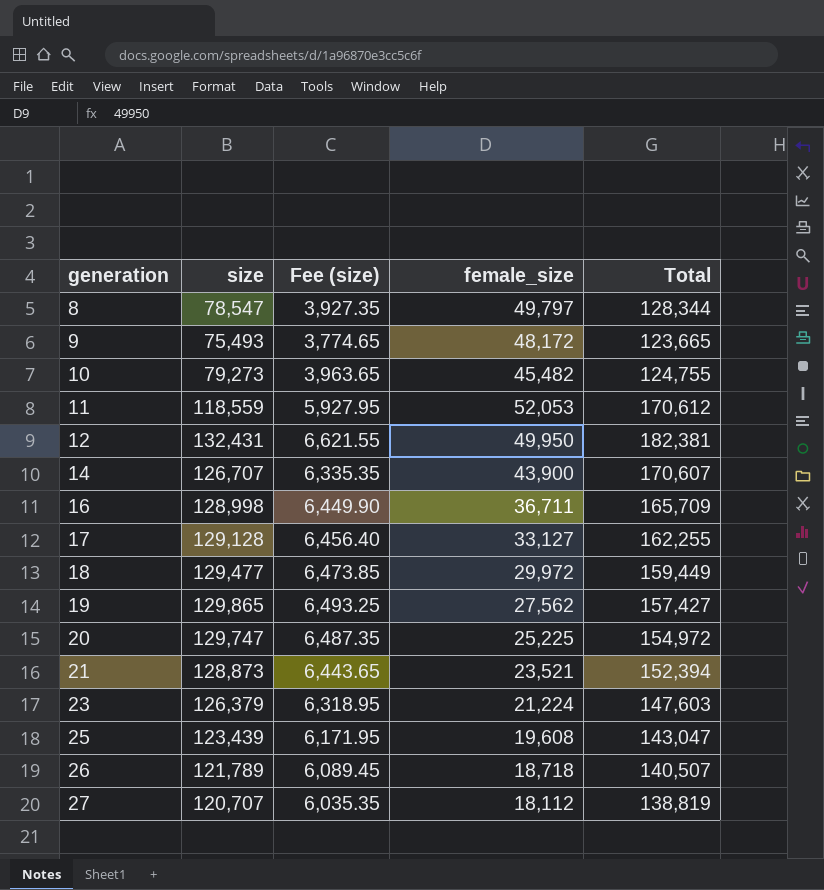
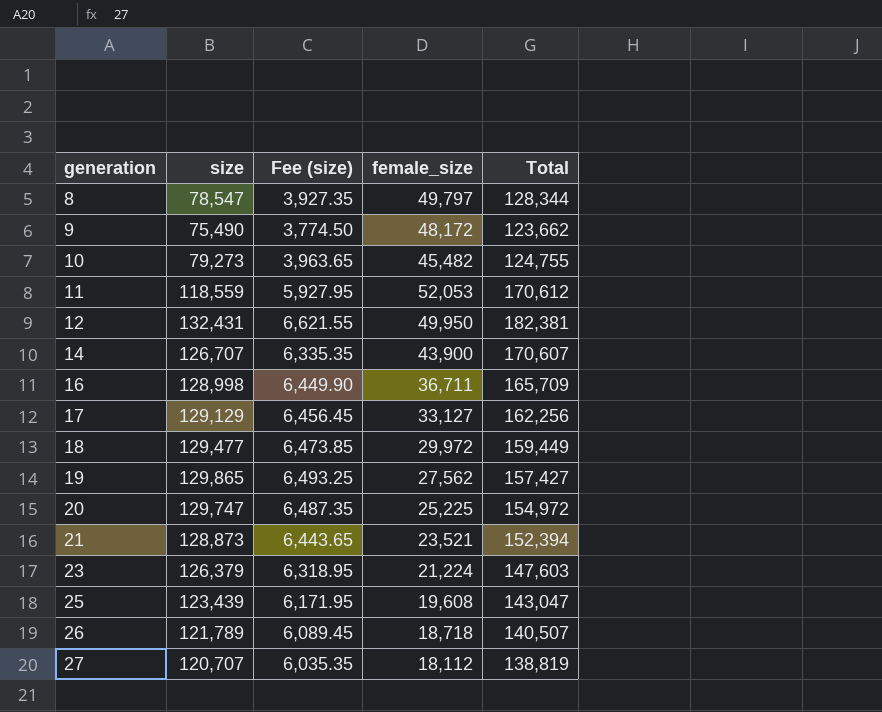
9 | size: 75,493 -> 75,490
9 | Fee (size): 3,774.65 -> 3,774.50
9 | Total: 123,665 -> 123,662
17 | size: 129,128 -> 129,129
17 | Fee (size): 6,456.40 -> 6,456.45
17 | Total: 162,255 -> 162,256

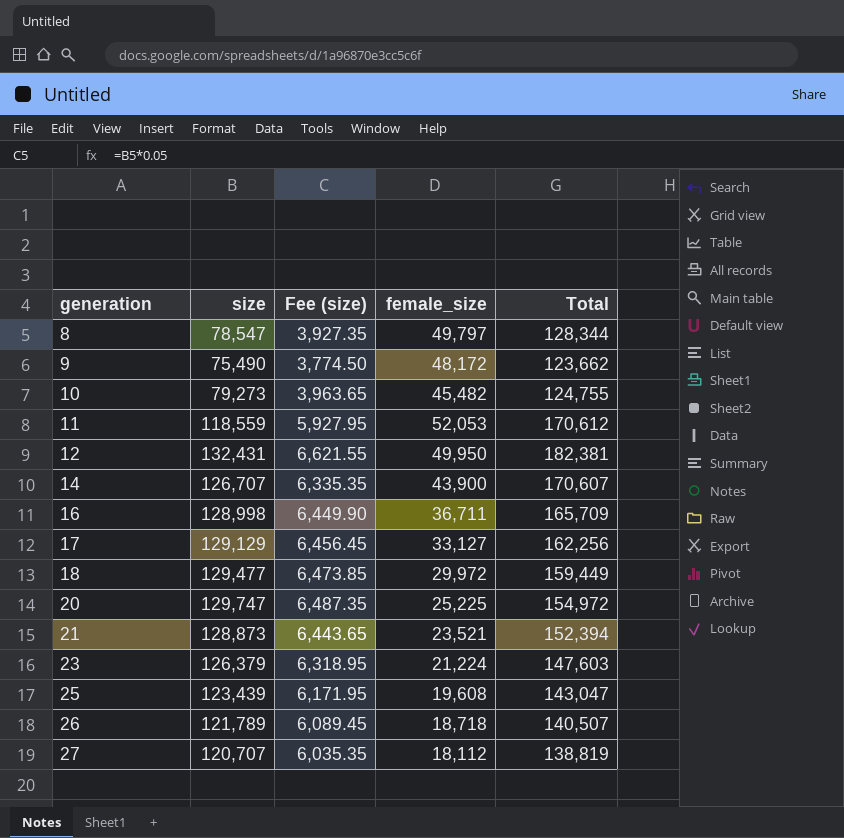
row 19: 129,865 | 6,493.25 | 27,562 | 157,427 -> none

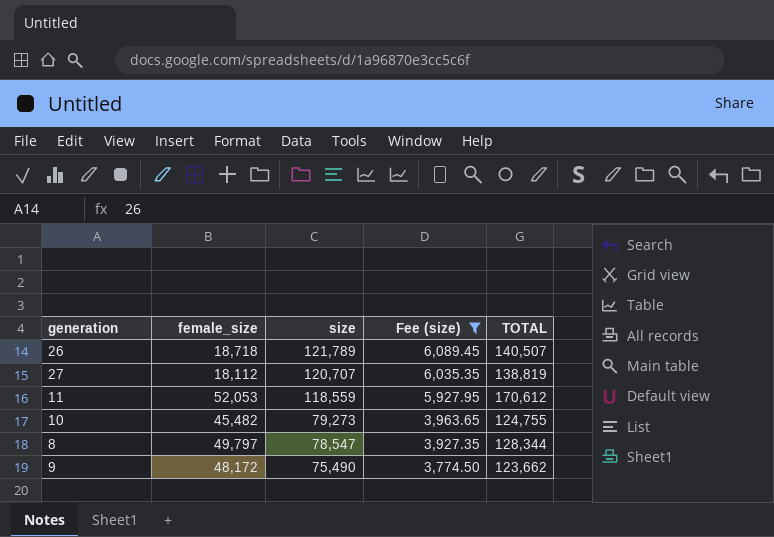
filter: none -> Fee (size) <= 6,089.45
row order: generation ascending -> size descending
column female_size | position: 4 -> 2
column name: Total -> TOTAL

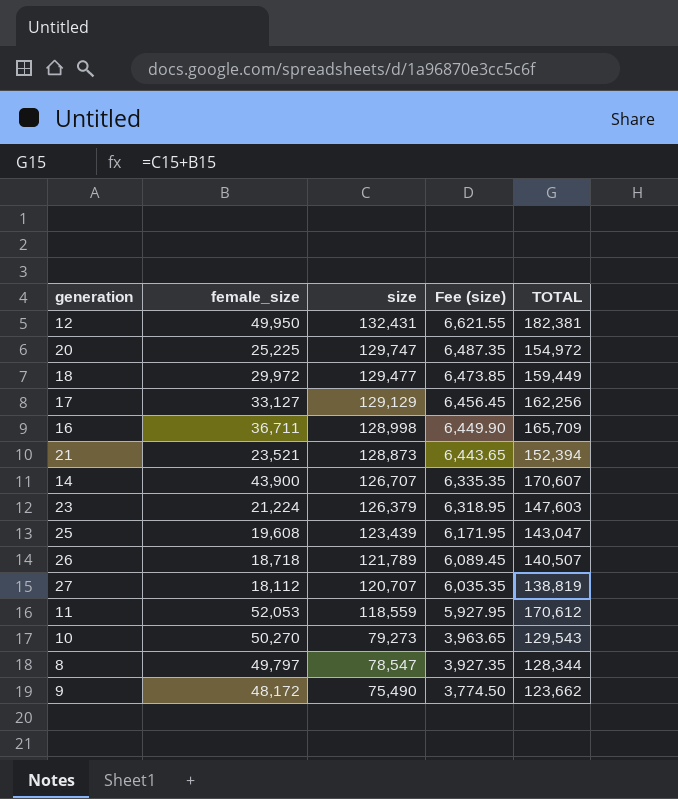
filter: Fee (size) <= 6,089.45 -> none
10 | female_size: 45,482 -> 50,270
10 | TOTAL: 124,755 -> 129,543

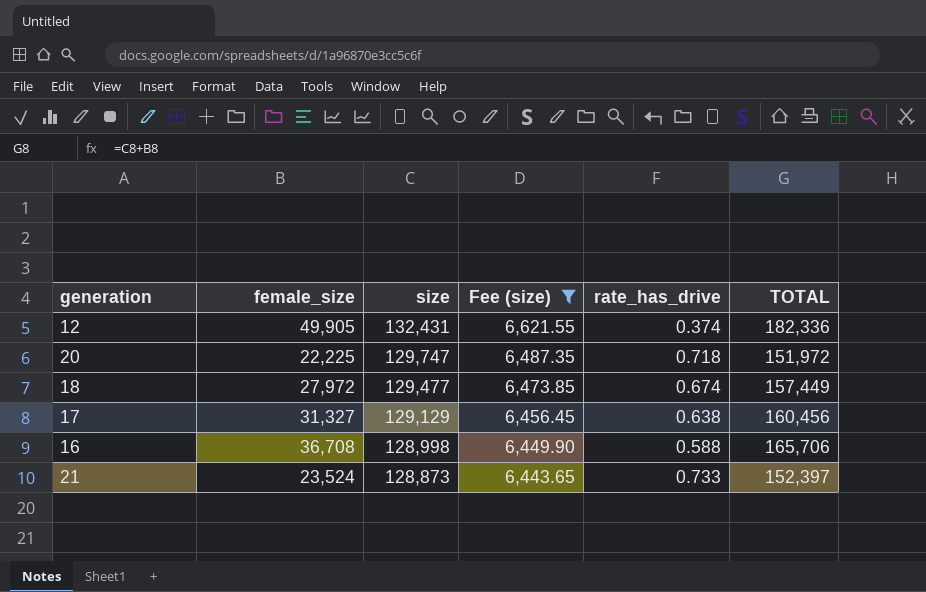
filter: none -> Fee (size) >= 6,443.65
column rate_has_drive | position: none -> 5
12 | female_size: 49,950 -> 49,905
12 | TOTAL: 182,381 -> 182,336
20 | female_size: 25,225 -> 22,225
20 | TOTAL: 154,972 -> 151,972
18 | female_size: 29,972 -> 27,972
18 | TOTAL: 159,449 -> 157,449
17 | female_size: 33,127 -> 31,327
17 | TOTAL: 162,256 -> 160,456
16 | female_size: 36,711 -> 36,708
16 | TOTAL: 165,709 -> 165,706
21 | female_size: 23,521 -> 23,524
21 | TOTAL: 152,394 -> 152,397

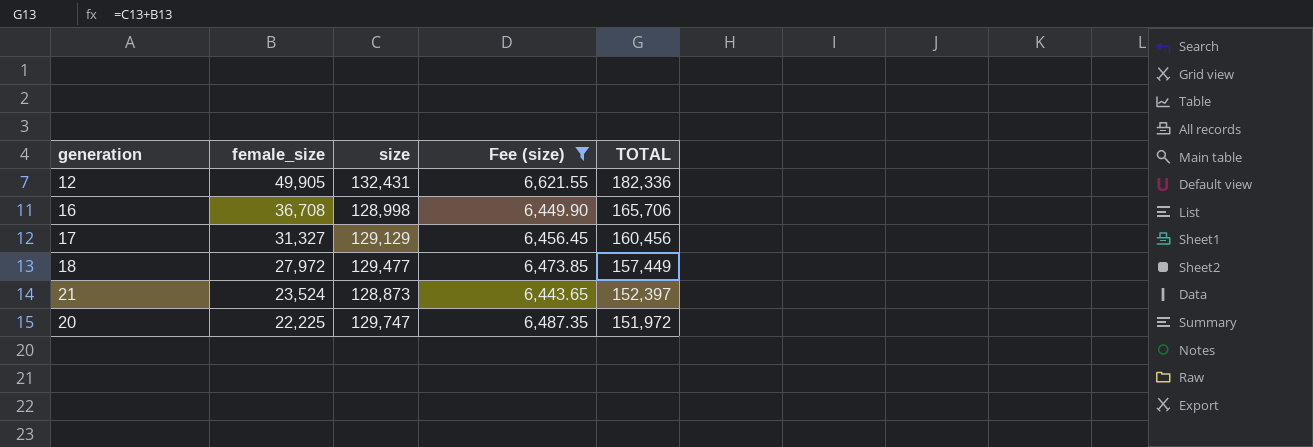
row order: size descending -> female_size descending
column rate_has_drive | position: 5 -> none

